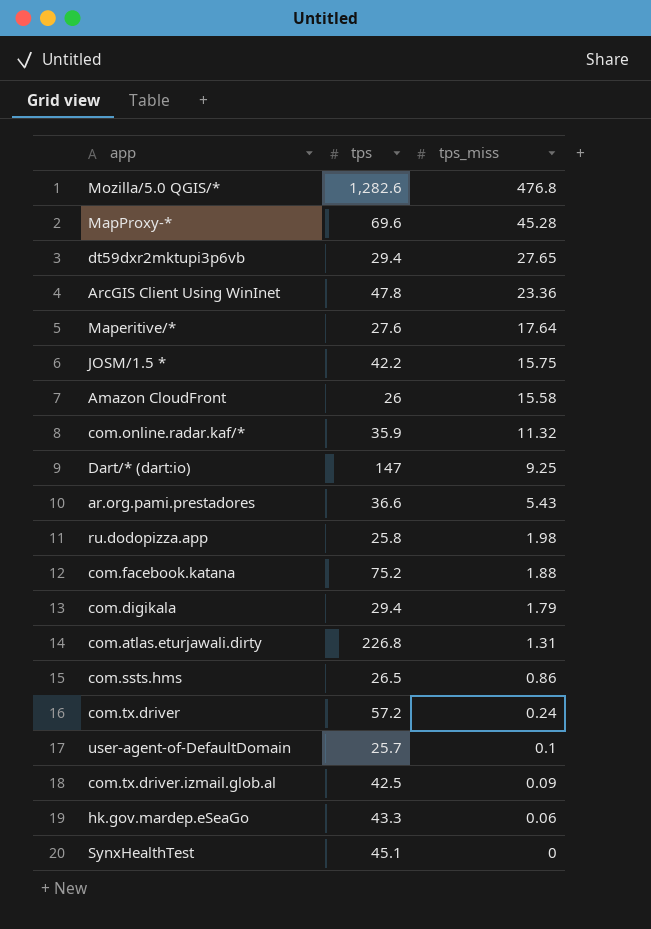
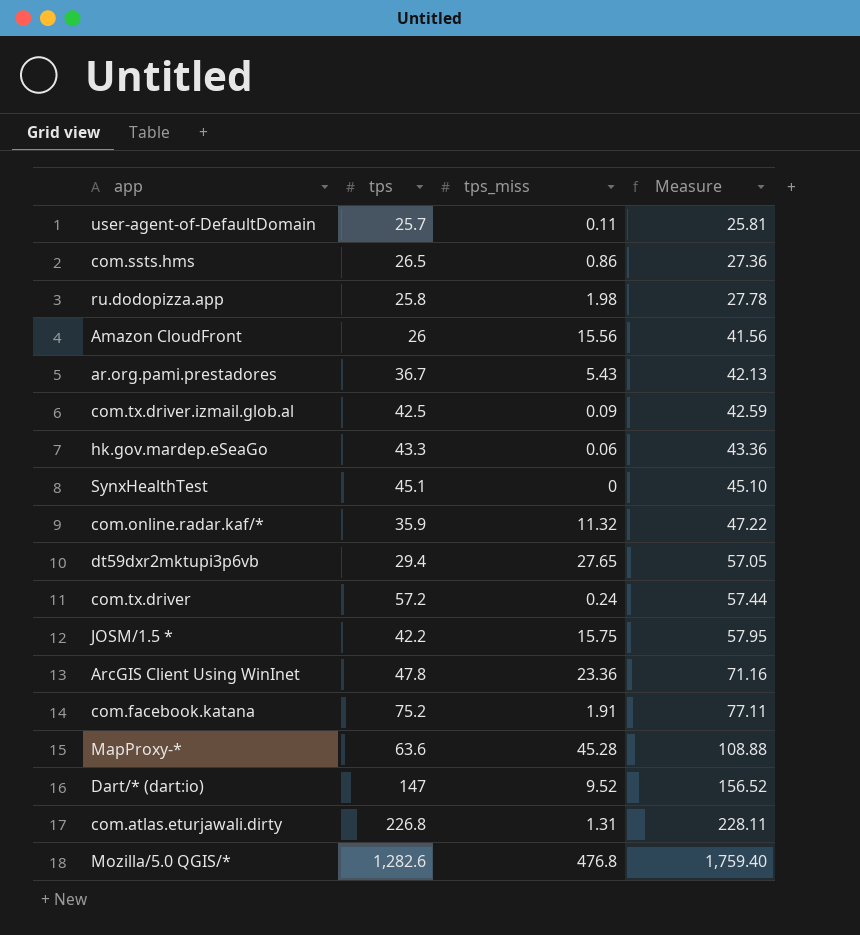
row order: tps_miss descending -> Measure ascending
column Measure | formula: none -> [tps] + [tps_miss]
row Maperitive/*: 27.6 | 17.64 -> none
row com.digikala: 29.4 | 1.79 -> none
user-agent-of-DefaultDomain | tps_miss: 0.1 -> 0.11
Amazon CloudFront | tps_miss: 15.58 -> 15.56
ar.org.pami.prestadores | tps: 36.6 -> 36.7
com.facebook.katana | tps_miss: 1.88 -> 1.91
MapProxy-* | tps: 69.6 -> 63.6
Dart/* (dart:io) | tps_miss: 9.25 -> 9.52

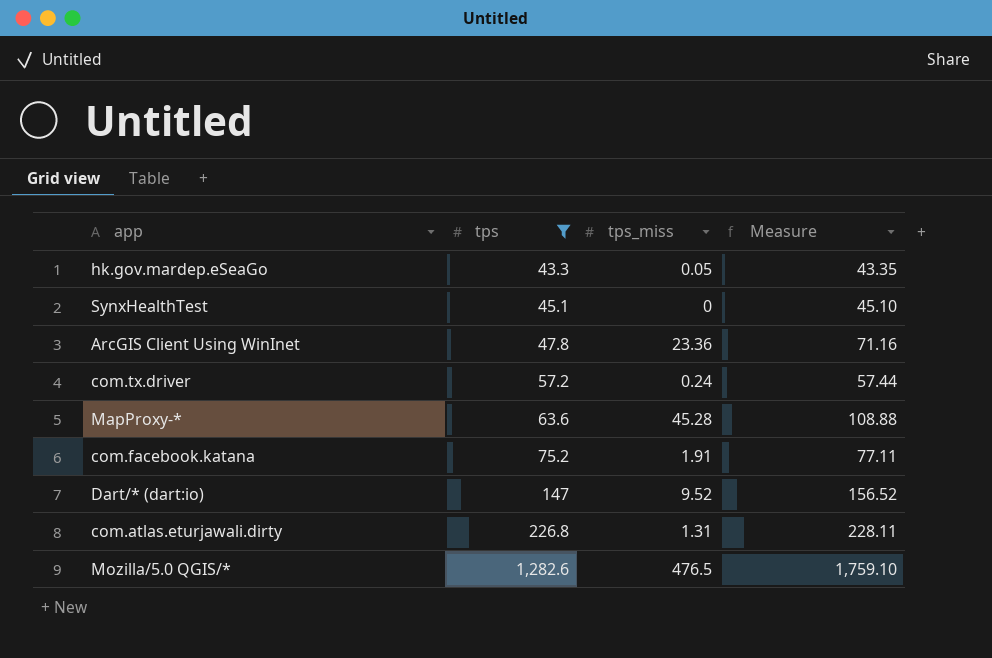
filter: none -> tps >= 43.3
row order: Measure ascending -> tps ascending
hk.gov.mardep.eSeaGo | tps_miss: 0.06 -> 0.05
hk.gov.mardep.eSeaGo | Measure: 43.36 -> 43.35
Mozilla/5.0 QGIS/* | tps_miss: 476.8 -> 476.5
Mozilla/5.0 QGIS/* | Measure: 1,759.40 -> 1,759.10

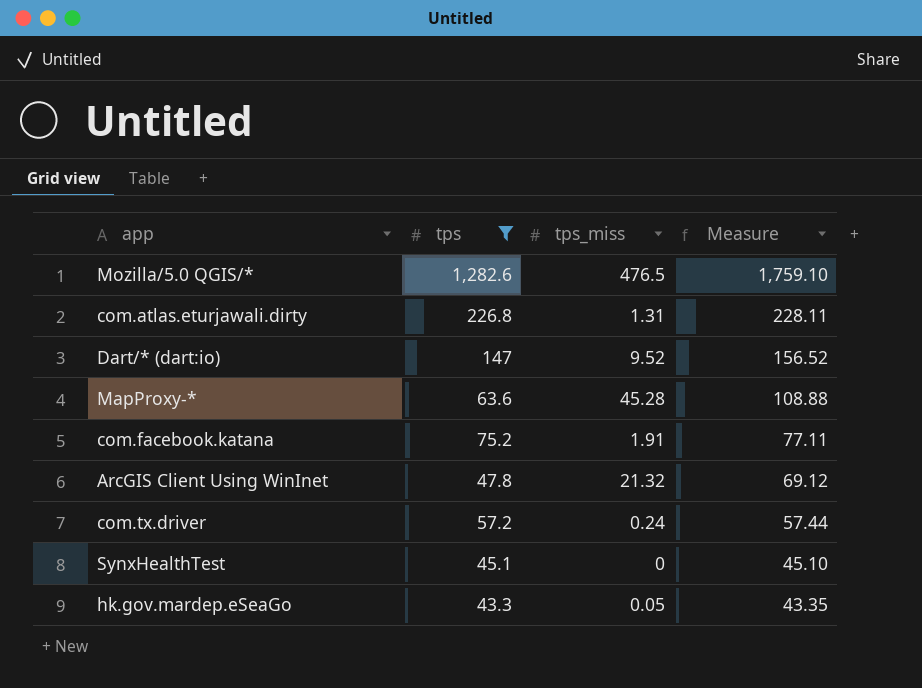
row order: tps ascending -> Measure descending
ArcGIS Client Using WinInet | tps_miss: 23.36 -> 21.32
ArcGIS Client Using WinInet | Measure: 71.16 -> 69.12

